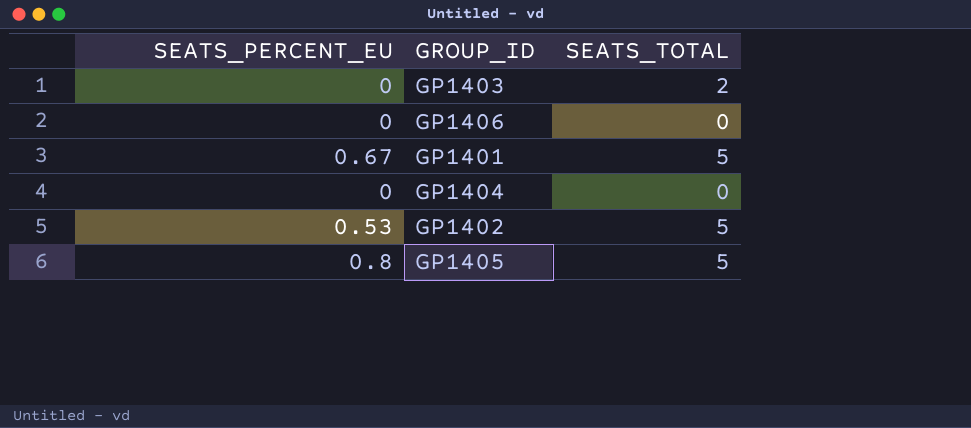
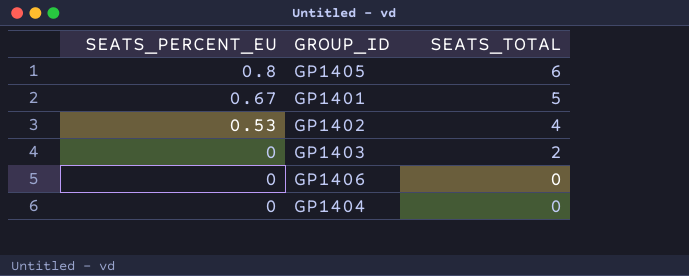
row order: none -> SEATS_PERCENT_EU descending
GP1405 | SEATS_TOTAL: 5 -> 6
GP1402 | SEATS_TOTAL: 5 -> 4

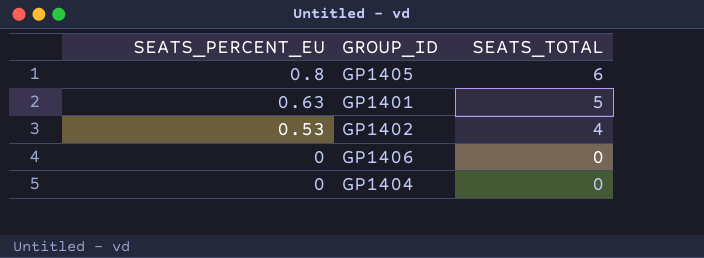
row GP1403: 0 | 2 -> none
GP1401 | SEATS_PERCENT_EU: 0.67 -> 0.63

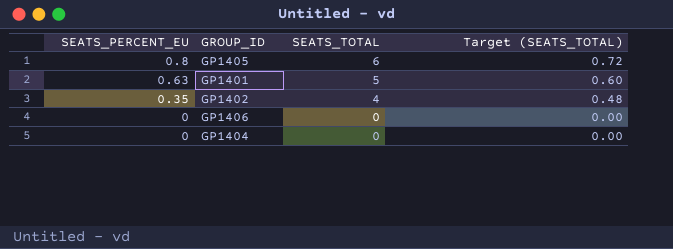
column Target (SEATS_TOTAL) | formula: none -> [SEATS_TOTAL] * 0.12
GP1402 | SEATS_PERCENT_EU: 0.53 -> 0.35

